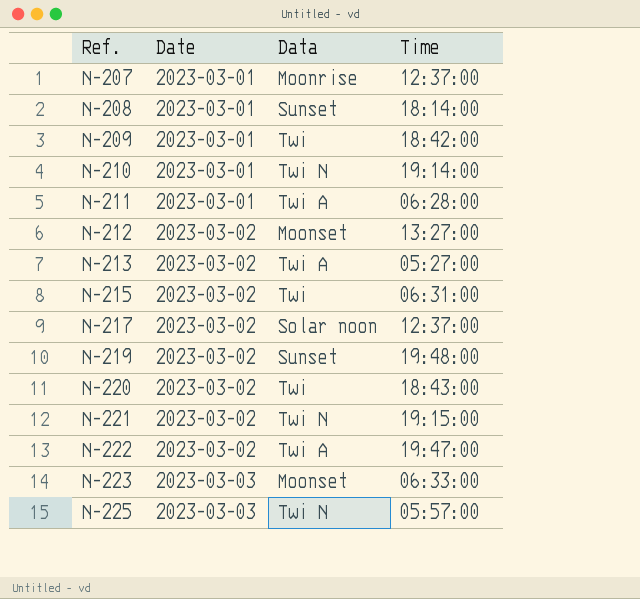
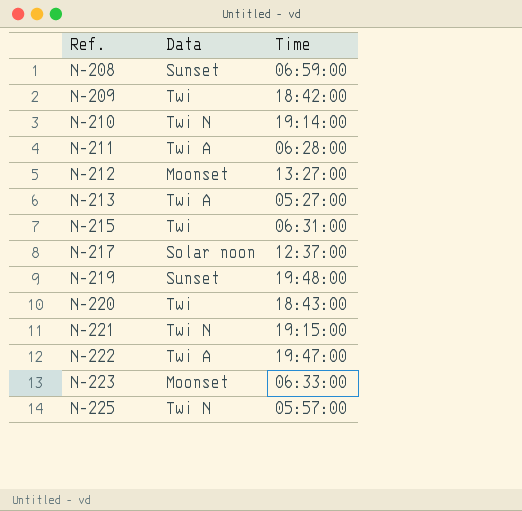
column Date | position: 2 -> none
row N-207: 2023-03-01 | Moonrise | 12:37:00 -> none
N-208 | Time: 18:14:00 -> 06:59:00

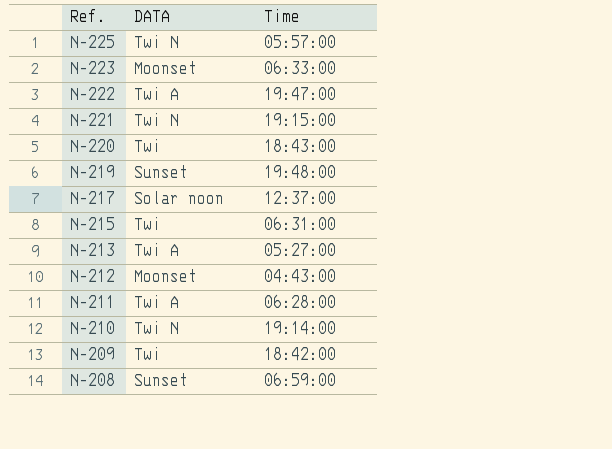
row order: Ref. ascending -> Ref. descending
column name: Data -> DATA
N-212 | Time: 13:27:00 -> 04:43:00

